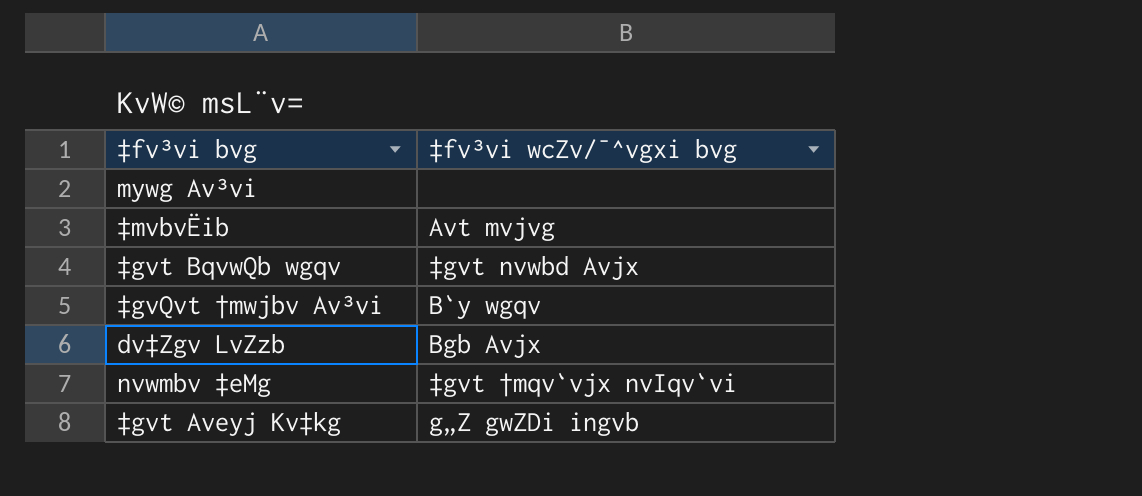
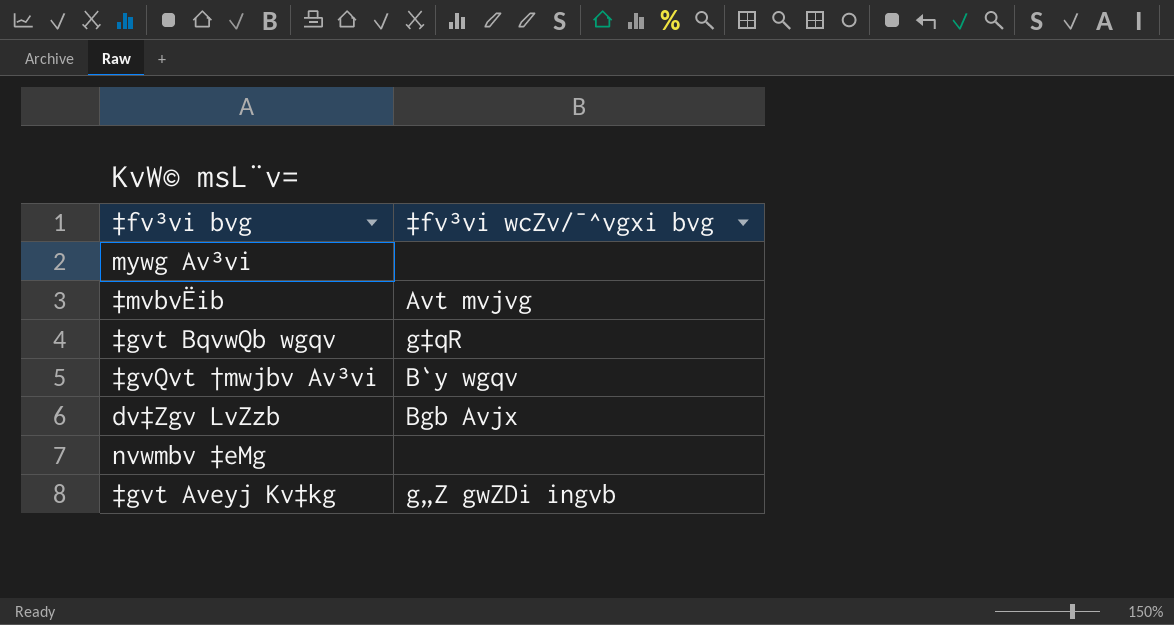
‡gvt BqvwQb wgqv | ‡fv³vi wcZv/¯^vgxi bvg: ‡gvt nvwbd Avjx -> g‡qR
nvwmbv ‡eMg | ‡fv³vi wcZv/¯^vgxi bvg: ‡gvt †mqv`vjx nvIqv`vi -> none

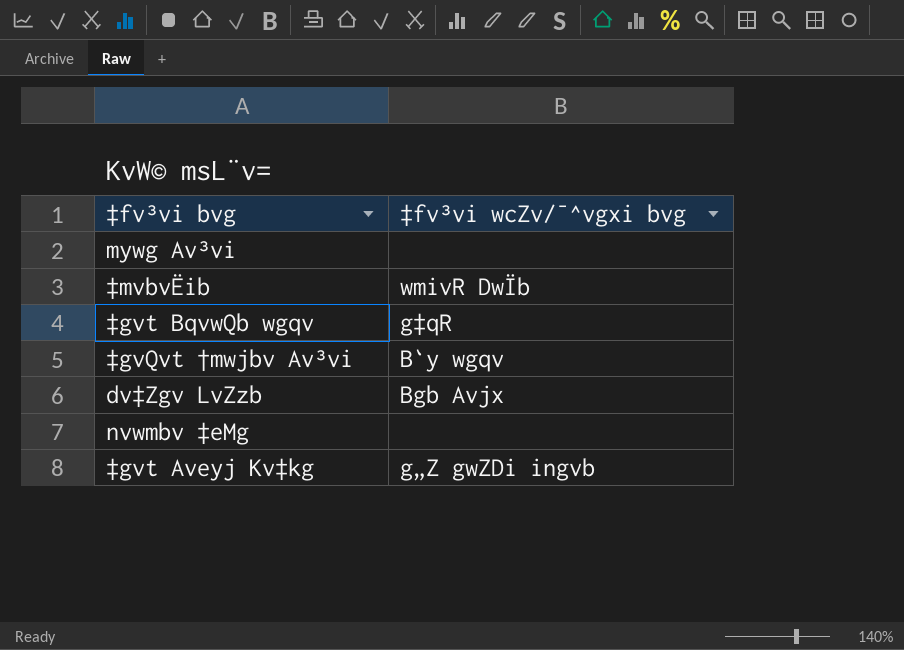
‡mvbvËib | ‡fv³vi wcZv/¯^vgxi bvg: Avt mvjvg -> wmivR DwÏb

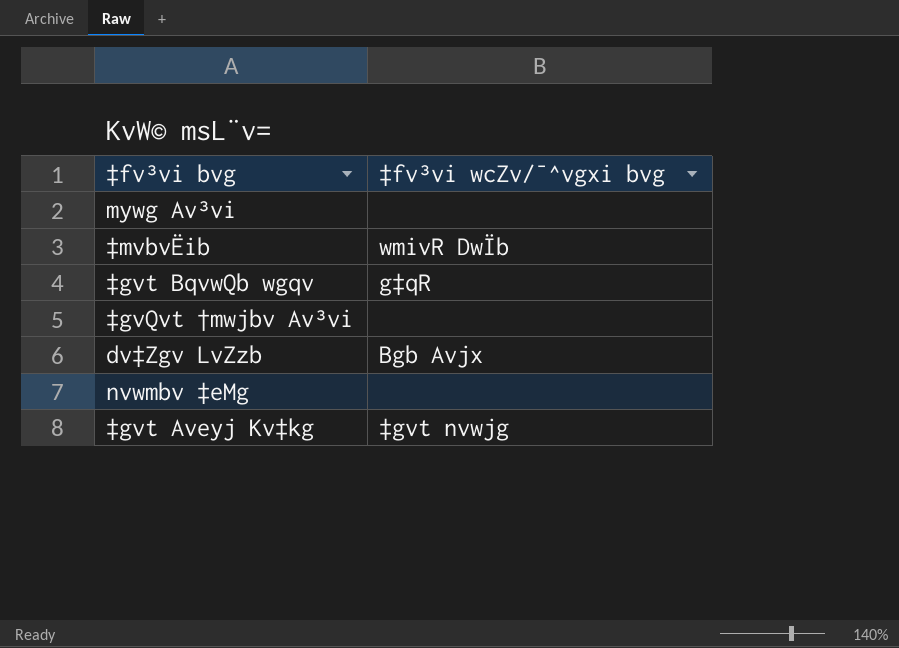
‡gvQvt †mwjbv Av³vi | ‡fv³vi wcZv/¯^vgxi bvg: B`y wgqv -> none
‡gvt Aveyj Kv‡kg | ‡fv³vi wcZv/¯^vgxi bvg: g„Z gwZDi ingvb -> ‡gvt nvwjg

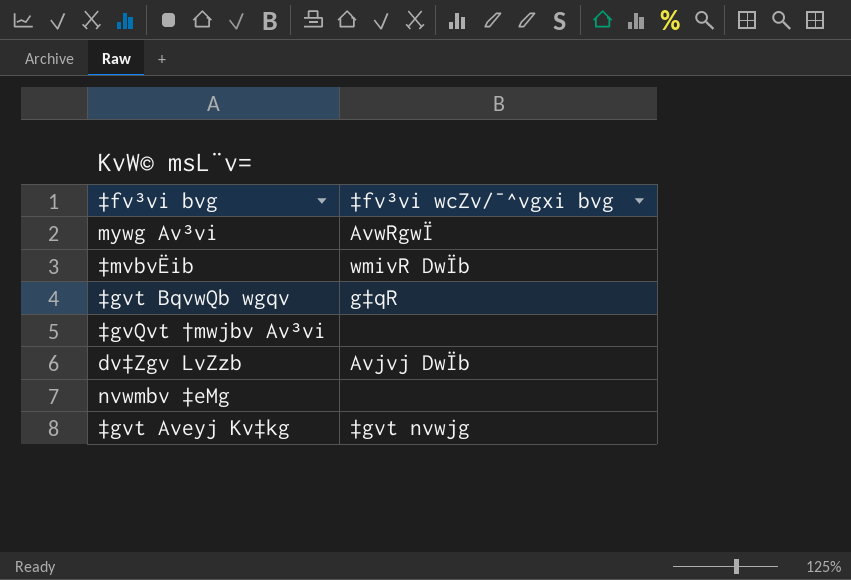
mywg Av³vi | ‡fv³vi wcZv/¯^vgxi bvg: none -> AvwRgwÏ
dv‡Zgv LvZzb | ‡fv³vi wcZv/¯^vgxi bvg: Bgb Avjx -> Avjvj DwÏb

